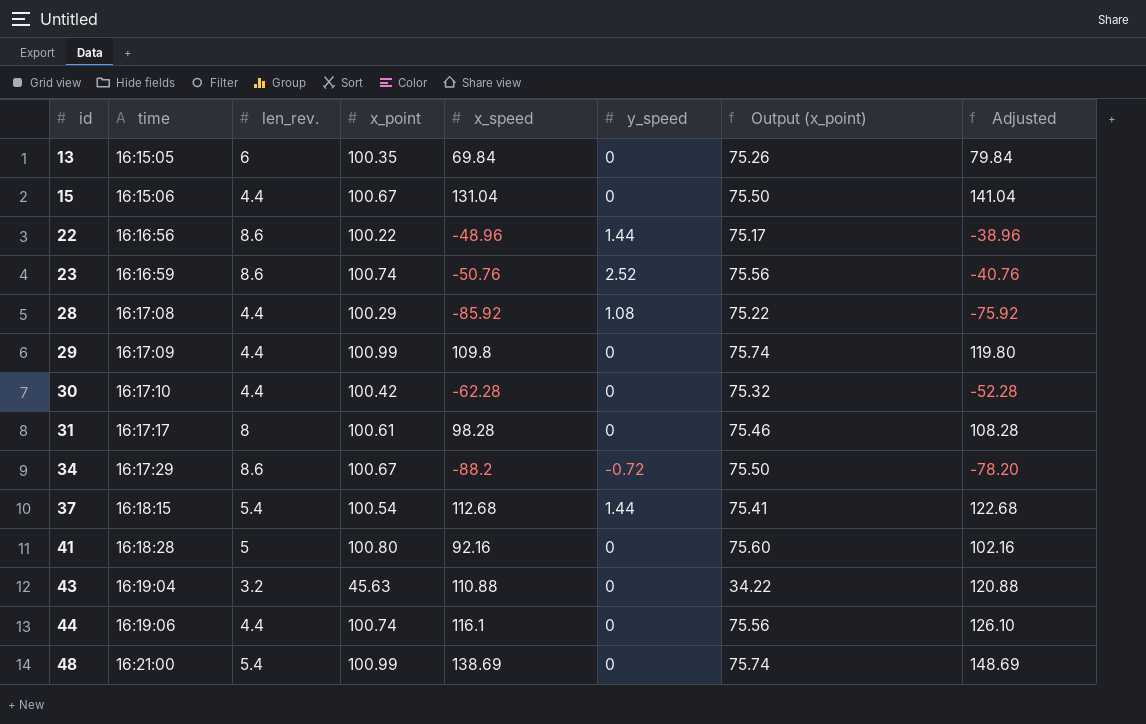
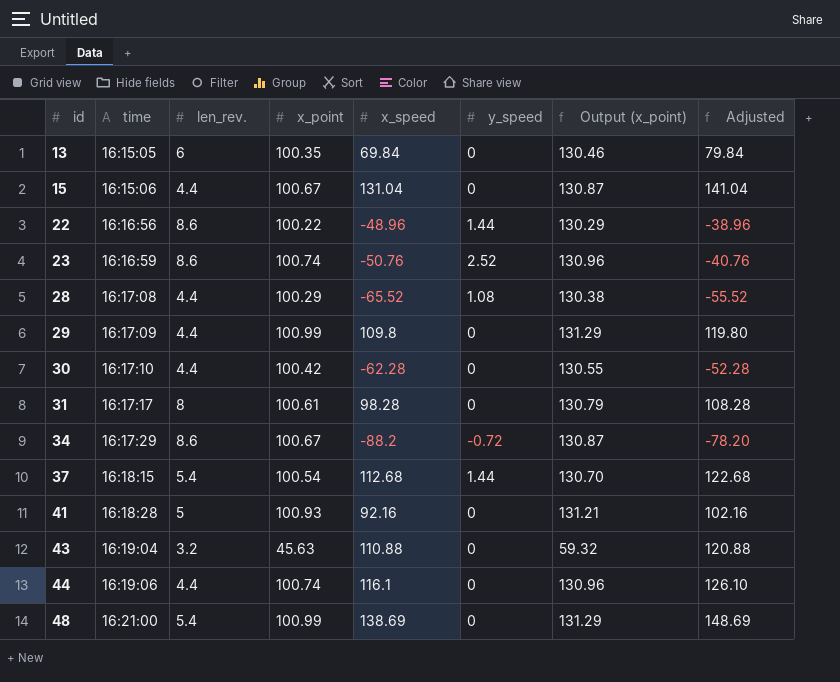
column Output (x_point) | formula: [x_point] * 0.75 -> [x_point] * 1.3
28 | x_speed: -85.92 -> -65.52
28 | Adjusted: -75.92 -> -55.52
41 | x_point: 100.80 -> 100.93

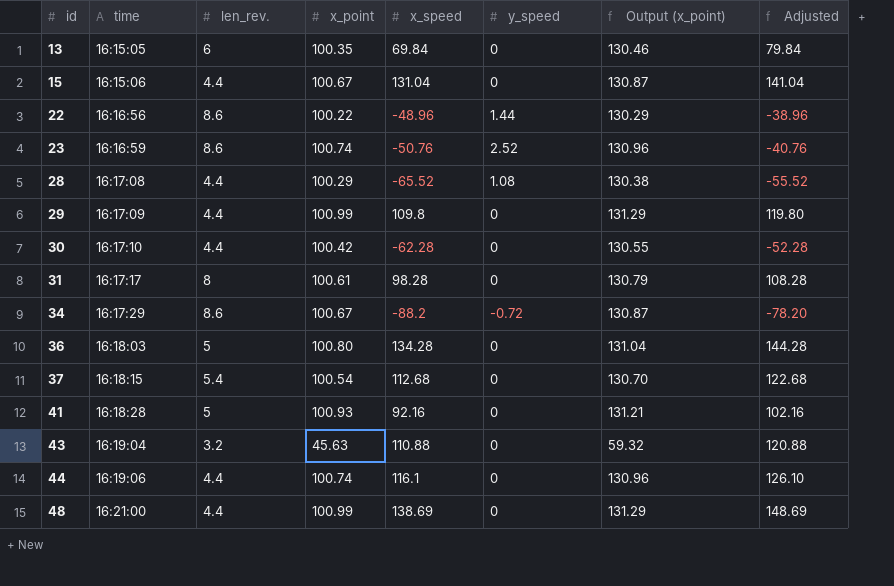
row 36: none -> 16:18:03 | 5 | 100.80 | 134.28 | 0 | 131.04 | 144.28
37 | y_speed: 1.44 -> 0
48 | len_rev.: 5.4 -> 4.4

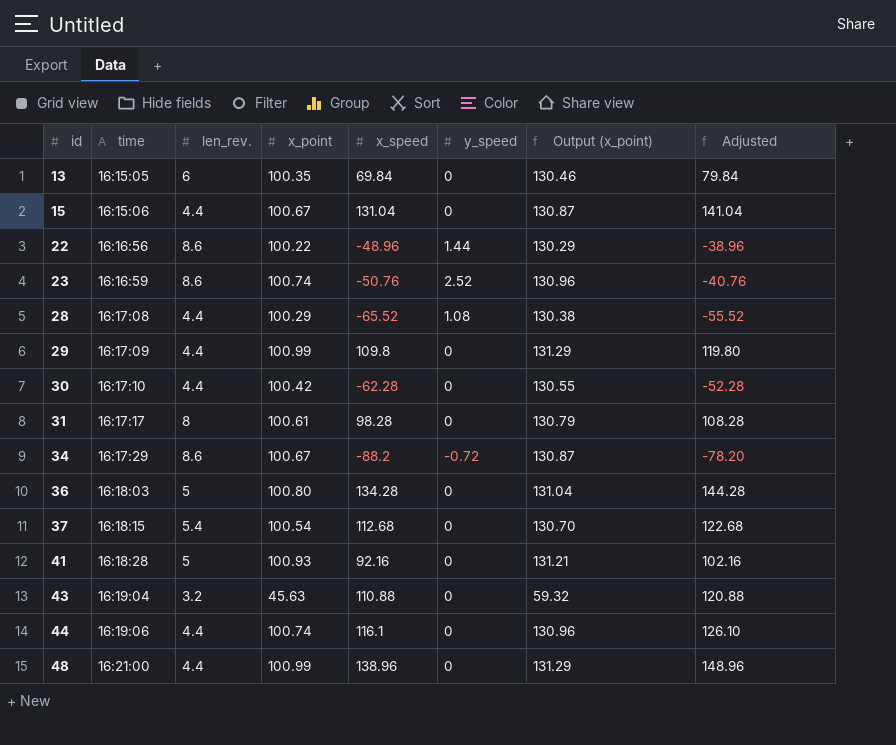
48 | x_speed: 138.69 -> 138.96
48 | Adjusted: 148.69 -> 148.96

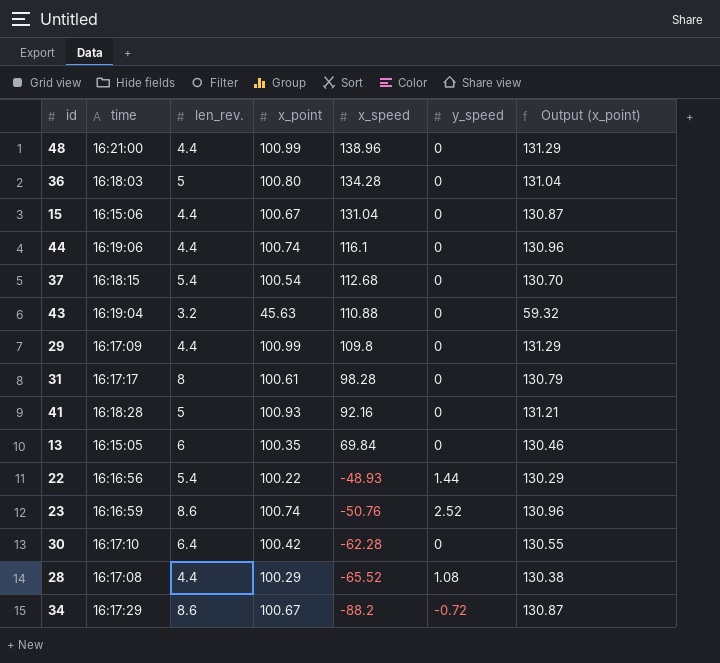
row order: id ascending -> x_speed descending
column Adjusted | formula: [x_speed] + 10 -> none
22 | len_rev.: 8.6 -> 5.4
22 | x_speed: -48.96 -> -48.93
30 | len_rev.: 4.4 -> 6.4

